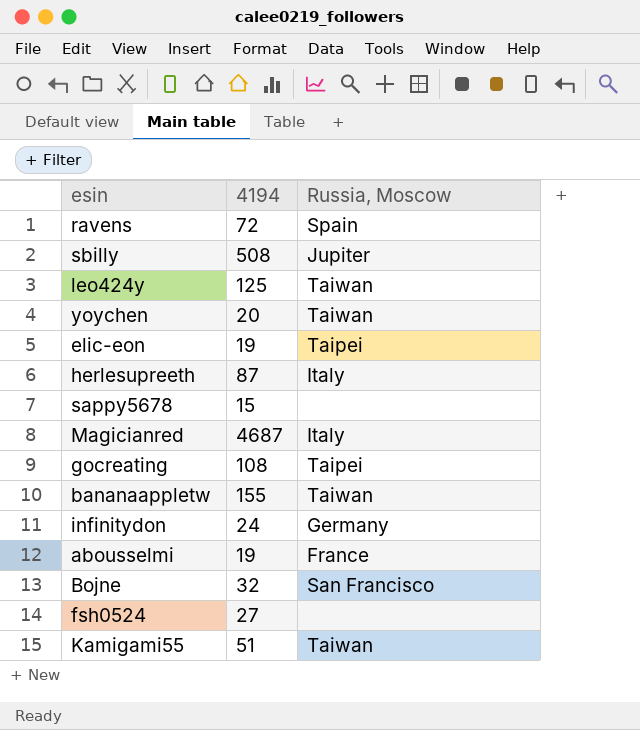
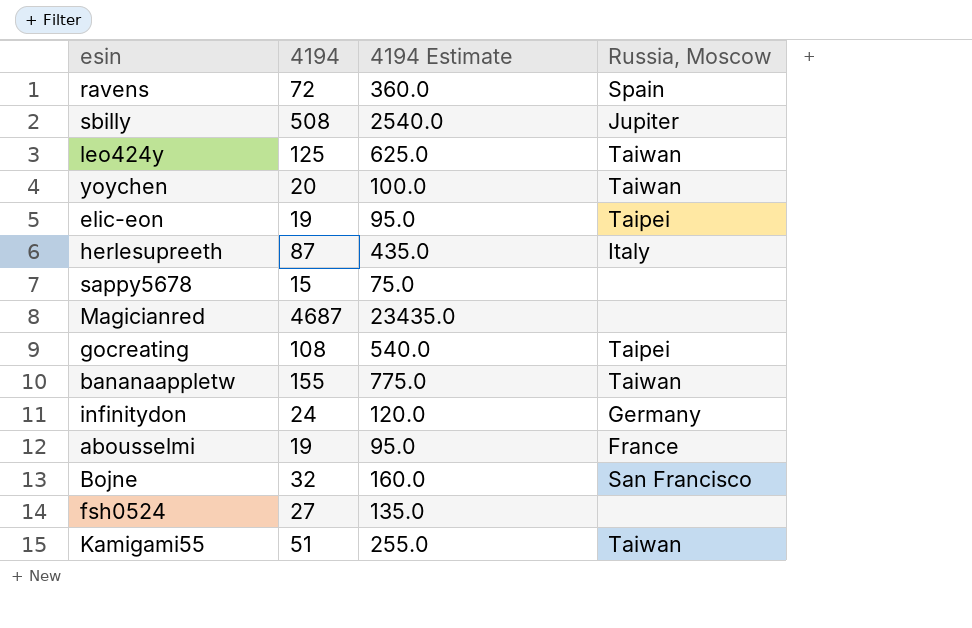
column 4194 Estimate | formula: none -> [4194] * 5
Magicianred | Russia, Moscow: Italy -> none

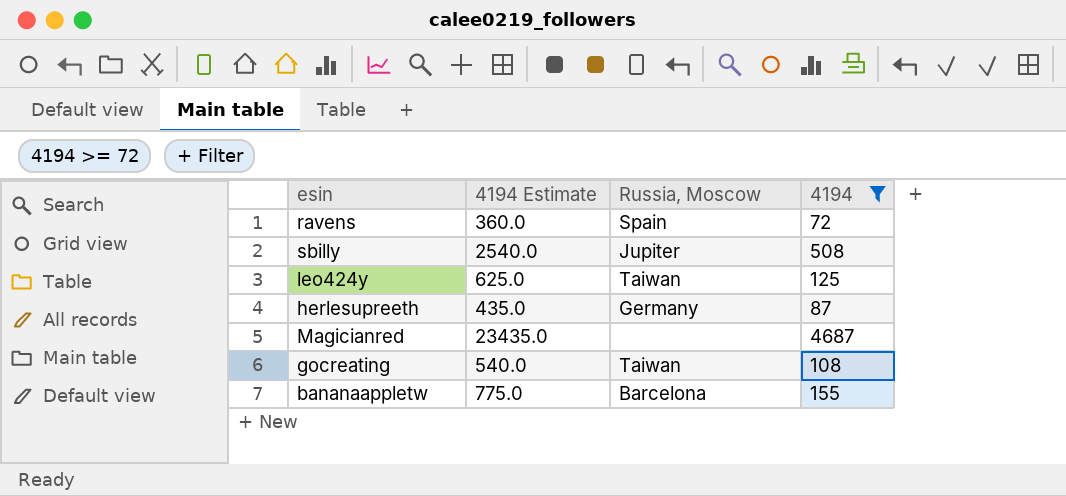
filter: none -> 4194 >= 72
column 4194 | position: 2 -> 4
herlesupreeth | Russia, Moscow: Italy -> Germany
gocreating | Russia, Moscow: Taipei -> Taiwan
bananaappletw | Russia, Moscow: Taiwan -> Barcelona

